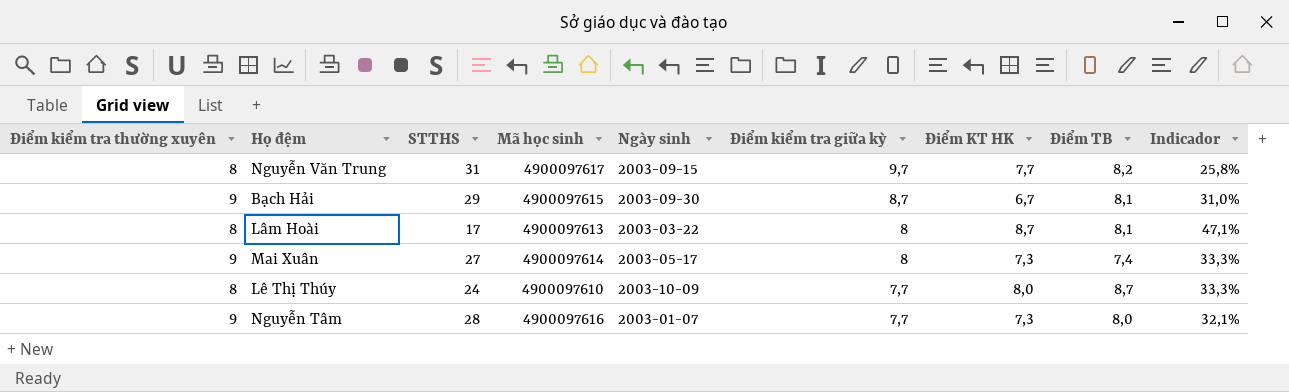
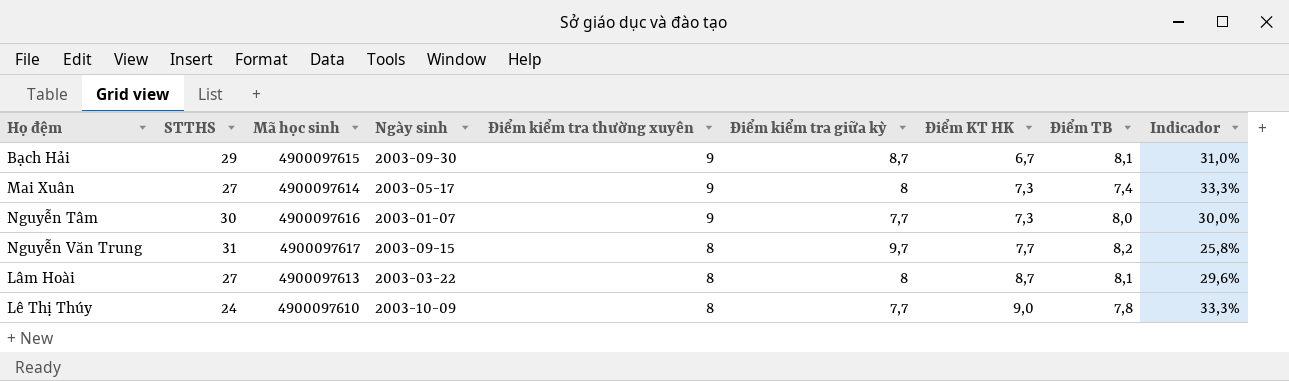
row order: Điểm kiểm tra giữa kỳ descending -> Điểm kiểm tra thường xuyên descending
column Điểm kiểm tra thường xuyên | position: 1 -> 5
Nguyễn Tâm | STTHS: 28 -> 30
Nguyễn Tâm | Indicador: 32,1% -> 30,0%
Lâm Hoài | STTHS: 17 -> 27
Lâm Hoài | Indicador: 47,1% -> 29,6%
Lê Thị Thúy | Điểm KT HK: 8,0 -> 9,0
Lê Thị Thúy | Điểm TB: 8,7 -> 7,8

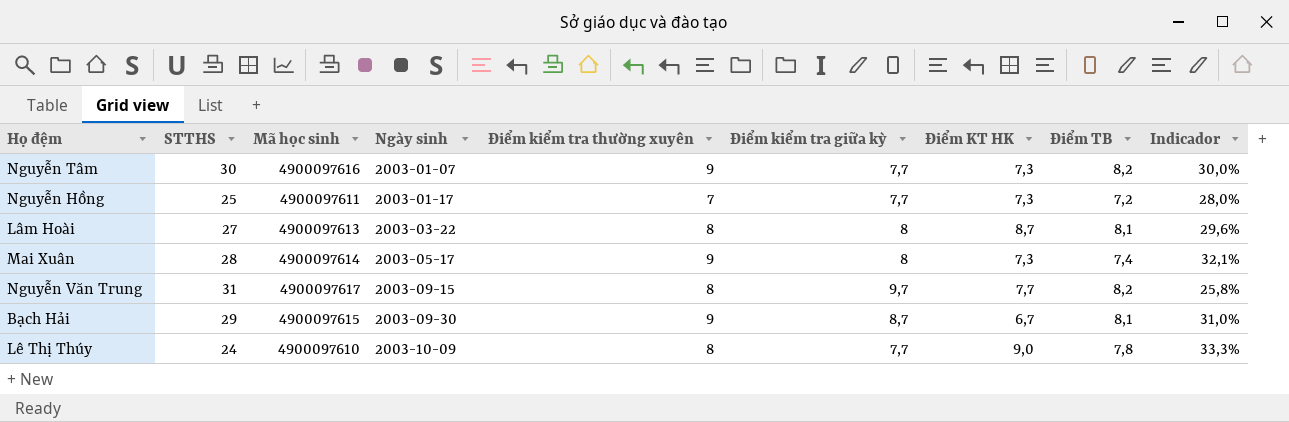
row order: Điểm kiểm tra thường xuyên descending -> Ngày sinh ascending
Nguyễn Tâm | Điểm TB: 8,0 -> 8,2
row Nguyễn Hồng: none -> 25 | 4900097611 | 2003-01-17 | 7 | 7,7 | 7,3 | 7,2 | 28,0%
Mai Xuân | STTHS: 27 -> 28
Mai Xuân | Indicador: 33,3% -> 32,1%

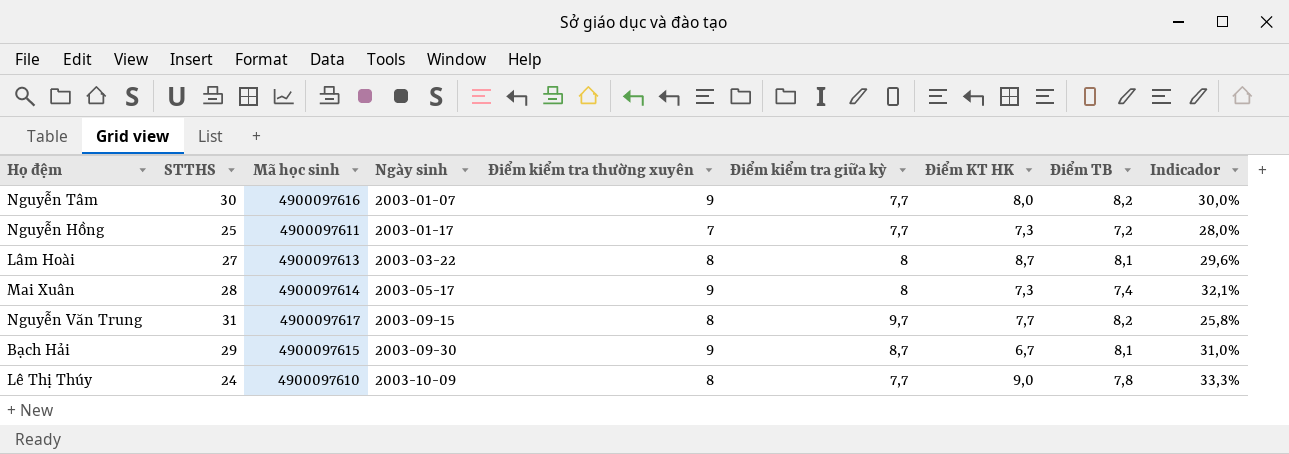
Nguyễn Tâm | Điểm KT HK: 7,3 -> 8,0

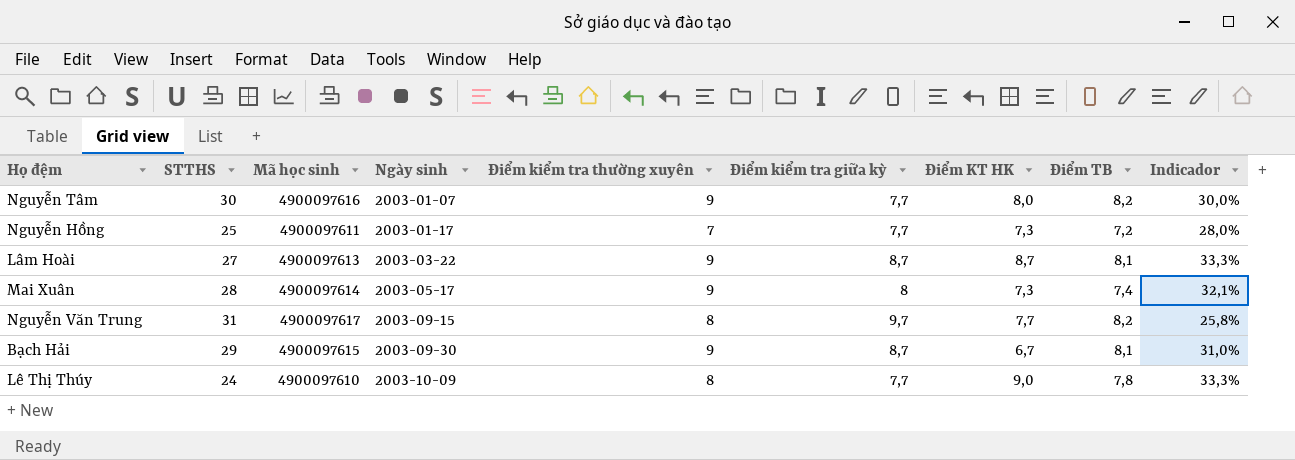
Lâm Hoài | Điểm kiểm tra thường xuyên: 8 -> 9
Lâm Hoài | Điểm kiểm tra giữa kỳ: 8 -> 8,7
Lâm Hoài | Indicador: 29,6% -> 33,3%

